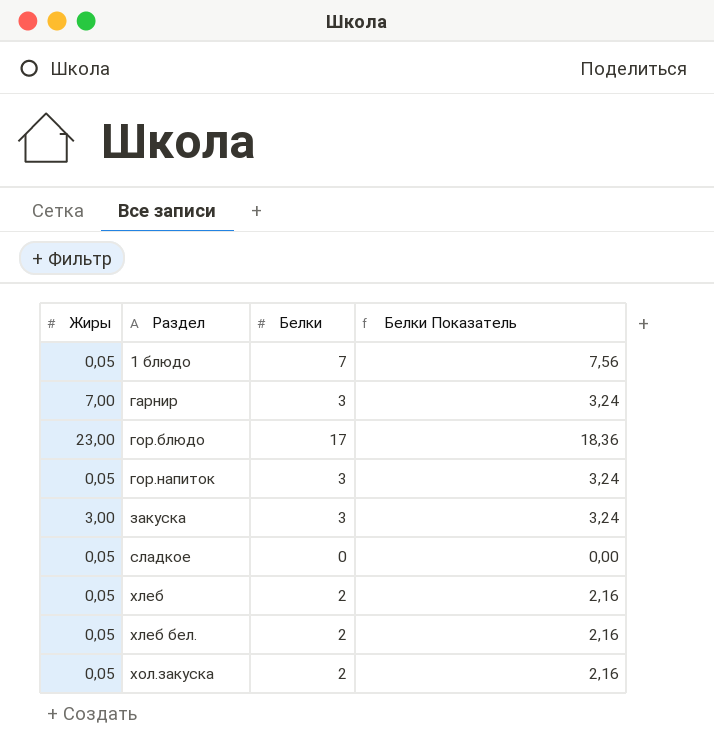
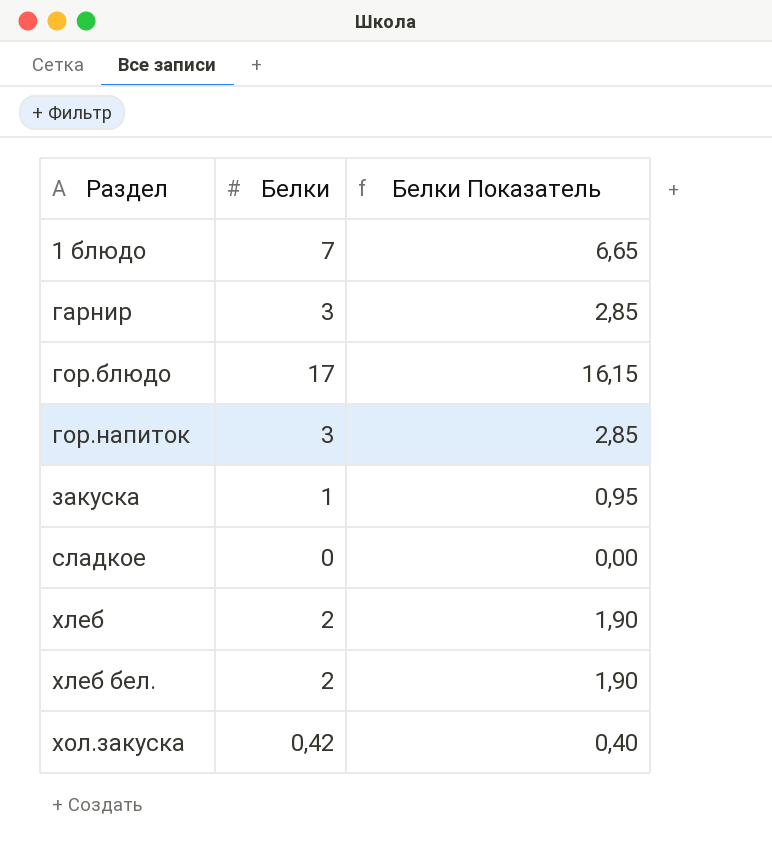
column Жиры | position: 1 -> none
column Белки Показатель | formula: [Белки] * 1,08 -> [Белки] * 0,95
закуска | Белки: 3 -> 1
хол.закуска | Белки: 2 -> 0,42

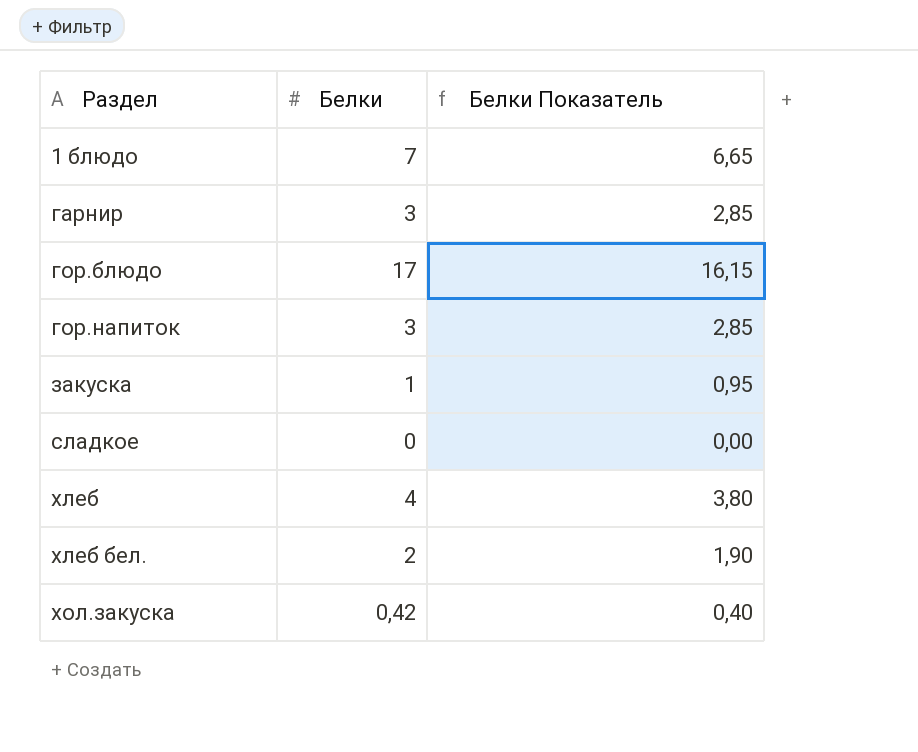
хлеб | Белки: 2 -> 4
хлеб | Белки Показатель: 1,90 -> 3,80

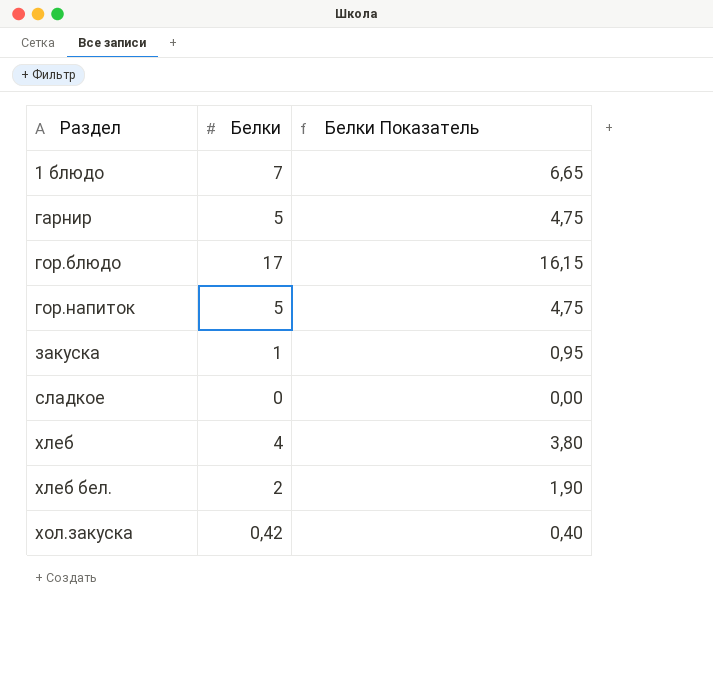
гарнир | Белки: 3 -> 5
гарнир | Белки Показатель: 2,85 -> 4,75
гор.напиток | Белки: 3 -> 5
гор.напиток | Белки Показатель: 2,85 -> 4,75

